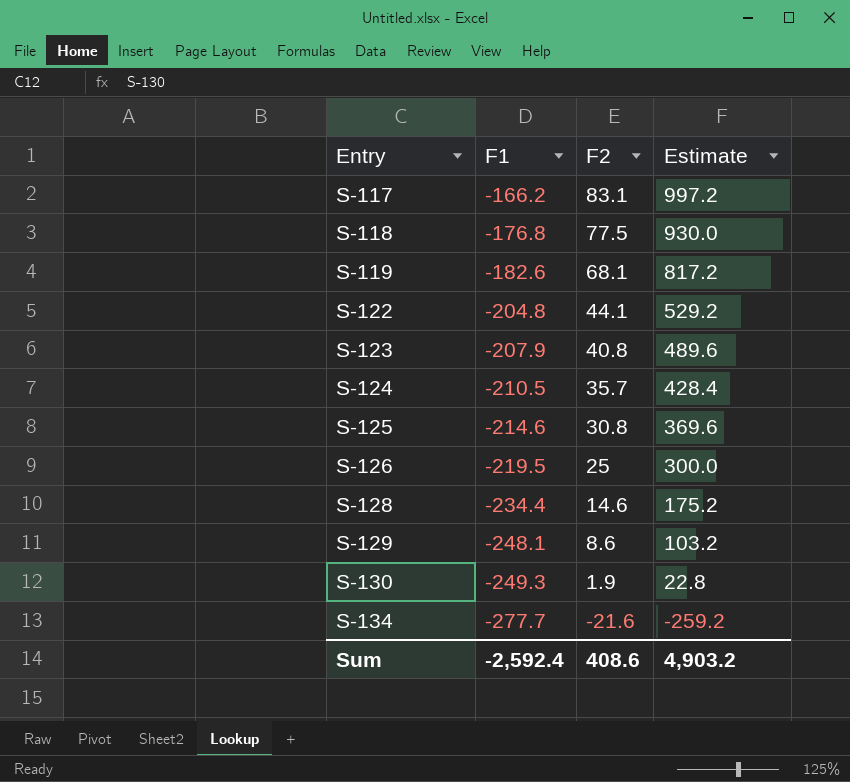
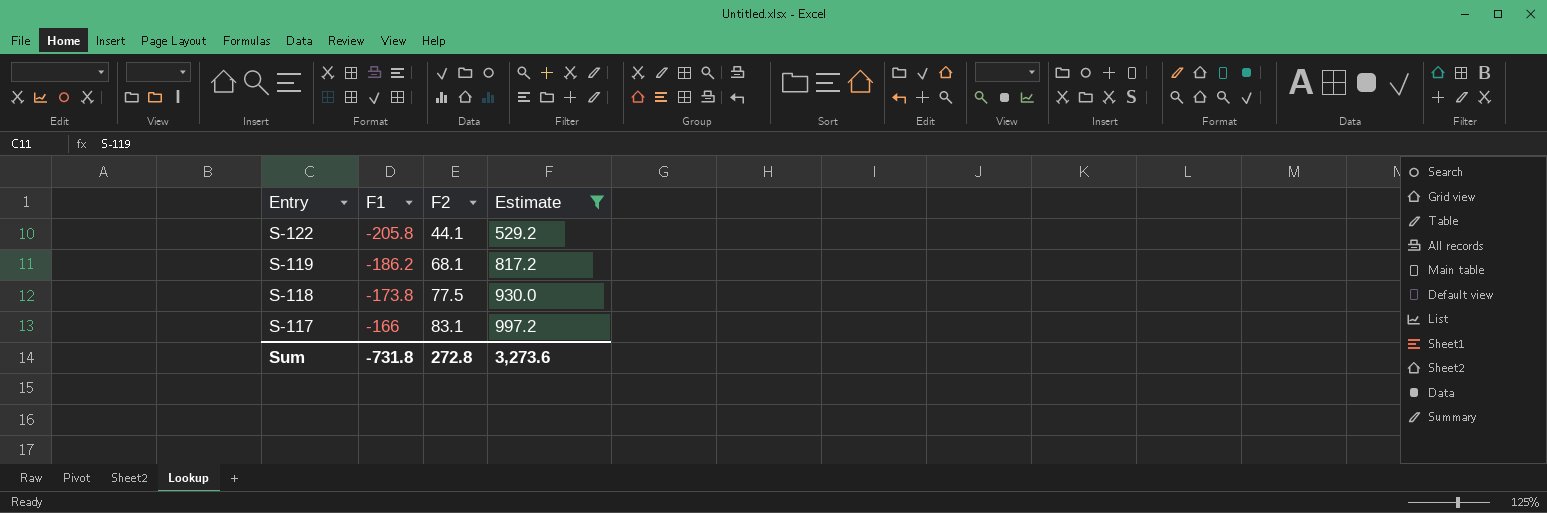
filter: none -> Estimate >= 529.2
row order: Entry ascending -> Entry descending
S-122 | F1: -204.8 -> -205.8
S-119 | F1: -182.6 -> -186.2
S-118 | F1: -176.8 -> -173.8
S-117 | F1: -166.2 -> -166
Sum | F1: -2,592.4 -> -731.8
Sum | F2: 408.6 -> 272.8
Sum | Estimate: 4,903.2 -> 3,273.6

